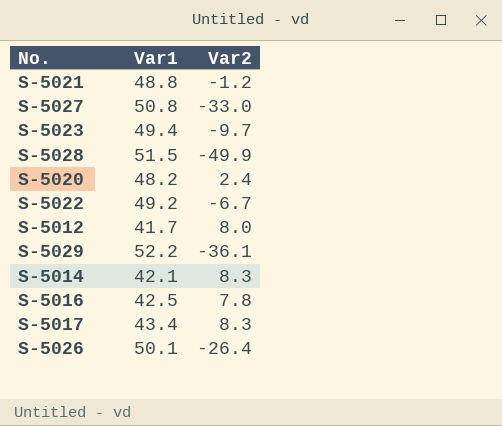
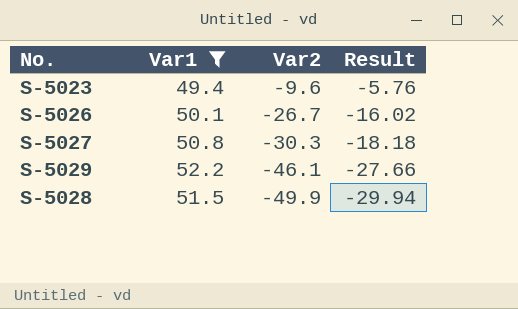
filter: none -> Var1 >= 49.4
row order: none -> Var2 descending
column Result | formula: none -> [Var2] * 0.6
S-5023 | Var2: -9.7 -> -9.6
S-5026 | Var2: -26.4 -> -26.7
S-5027 | Var2: -33.0 -> -30.3
S-5029 | Var2: -36.1 -> -46.1

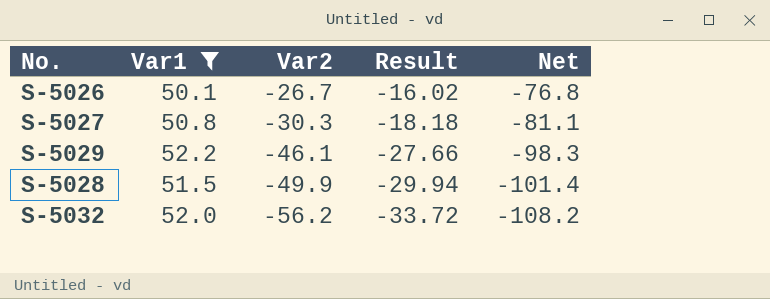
column Net | formula: none -> [Var2] - [Var1]
row S-5023: 49.4 | -9.6 | -5.76 -> none
row S-5032: none -> 52.0 | -56.2 | -33.72 | -108.2

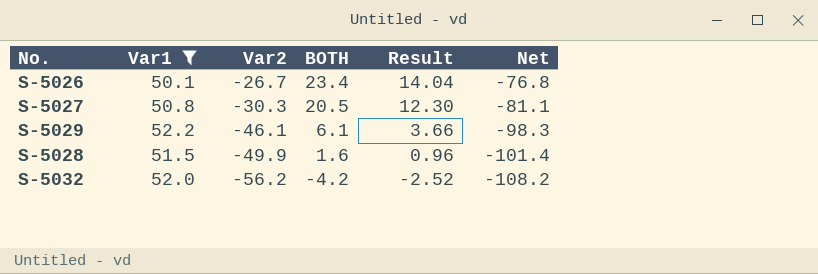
column BOTH | formula: none -> [Var1] + [Var2]
column Result | formula: [Var2] * 0.6 -> [BOTH] * 0.6

